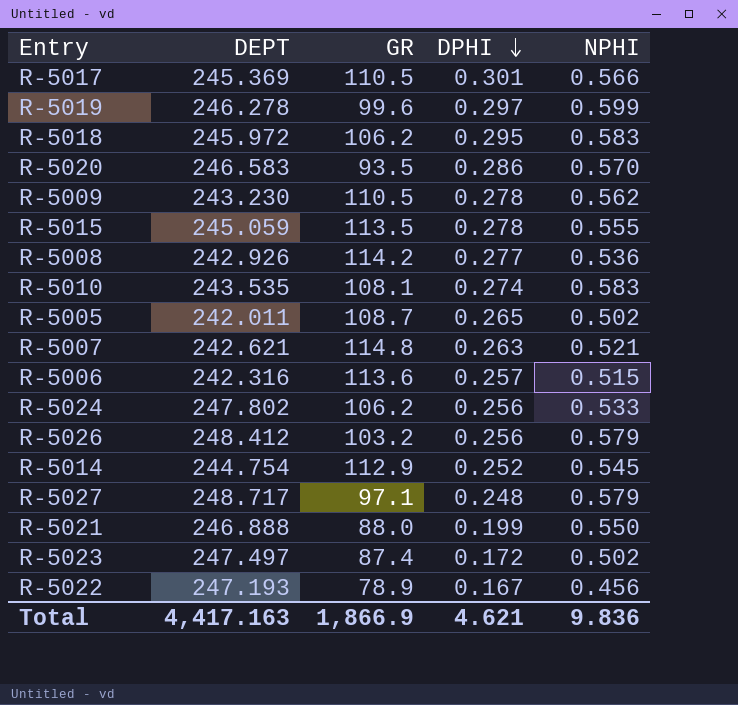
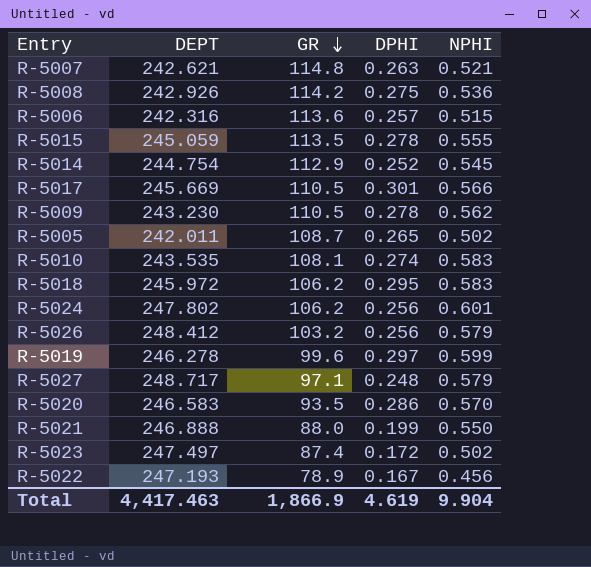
row order: DPHI descending -> GR descending
R-5008 | DPHI: 0.277 -> 0.275
R-5017 | DEPT: 245.369 -> 245.669
R-5024 | NPHI: 0.533 -> 0.601
Total | DEPT: 4,417.163 -> 4,417.463
Total | DPHI: 4.621 -> 4.619
Total | NPHI: 9.836 -> 9.904

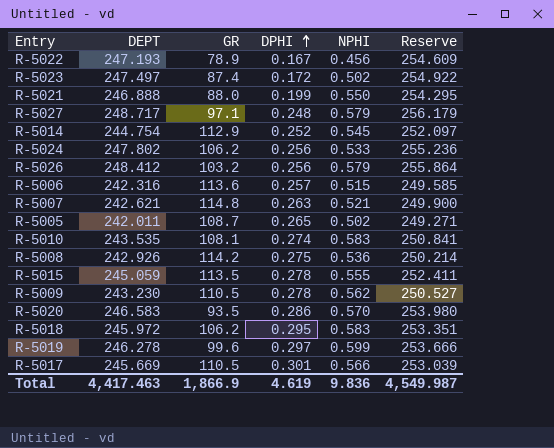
row order: GR descending -> DPHI ascending
column Reserve | formula: none -> [DEPT] * 1.03
R-5024 | NPHI: 0.601 -> 0.533
Total | NPHI: 9.904 -> 9.836

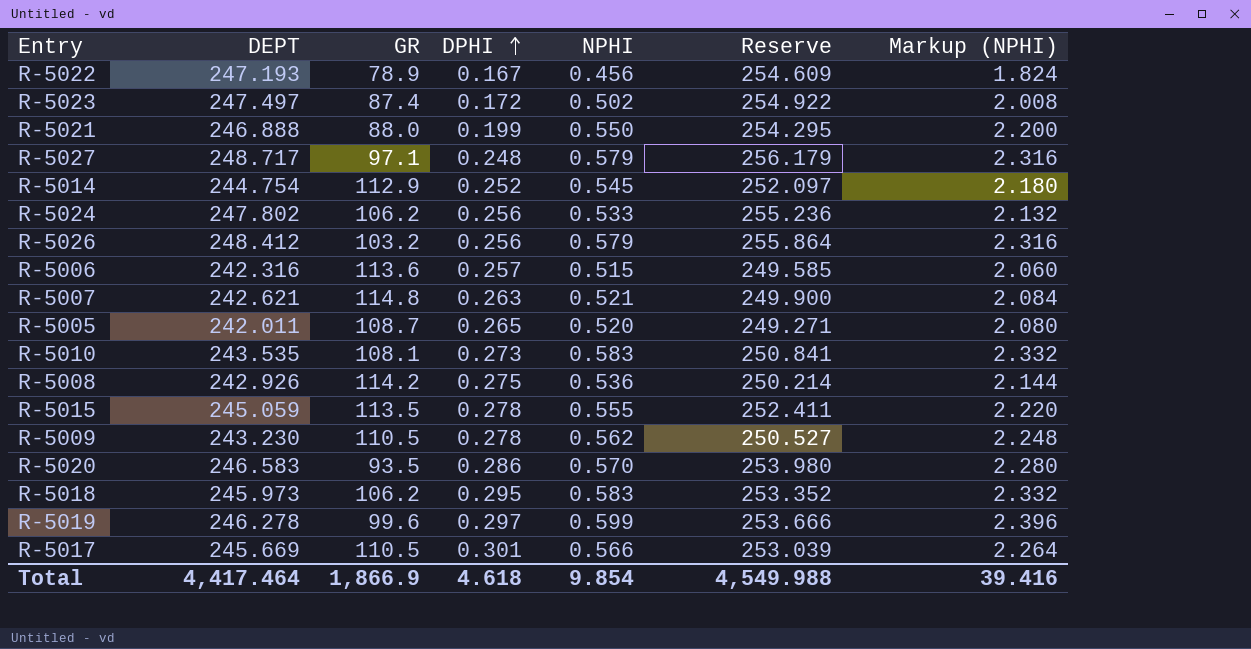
column Markup (NPHI) | formula: none -> [NPHI] * 4
R-5005 | NPHI: 0.502 -> 0.520
R-5010 | DPHI: 0.274 -> 0.273
R-5018 | DEPT: 245.972 -> 245.973
R-5018 | Reserve: 253.351 -> 253.352
Total | DEPT: 4,417.463 -> 4,417.464
Total | DPHI: 4.619 -> 4.618
Total | NPHI: 9.836 -> 9.854
Total | Reserve: 4,549.987 -> 4,549.988

